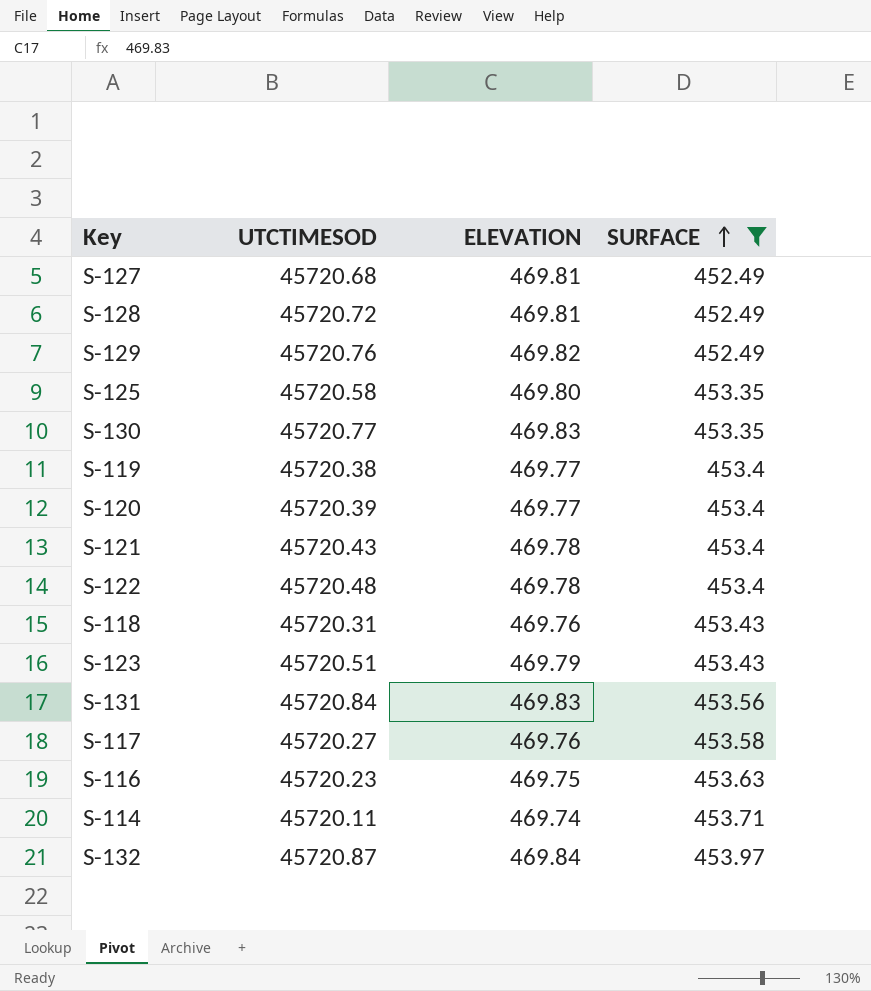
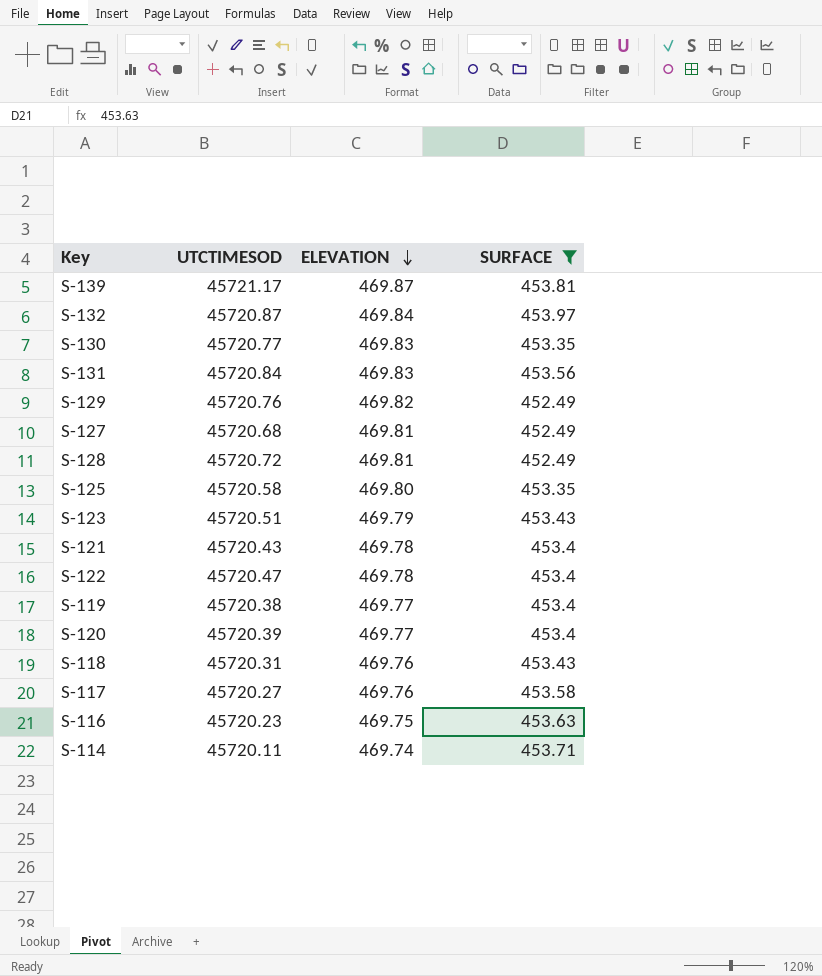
row order: SURFACE ascending -> ELEVATION descending
row S-139: none -> 45721.17 | 469.87 | 453.81
S-122 | UTCTIMESOD: 45720.48 -> 45720.47

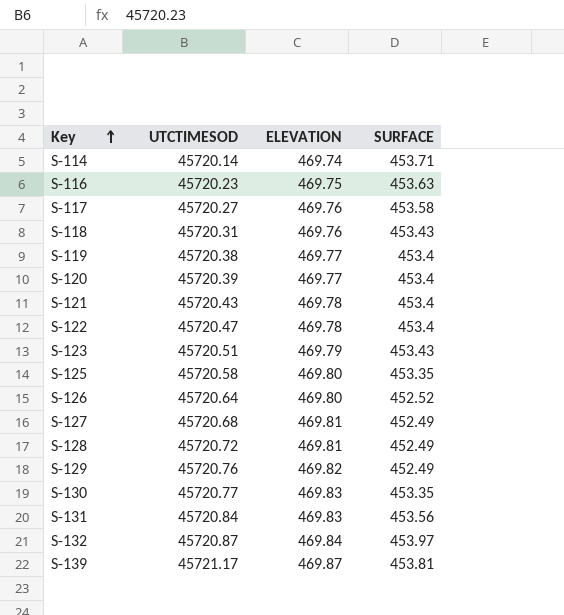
filter: SURFACE != 452.52 -> none
row order: ELEVATION descending -> Key ascending
S-114 | UTCTIMESOD: 45720.11 -> 45720.14

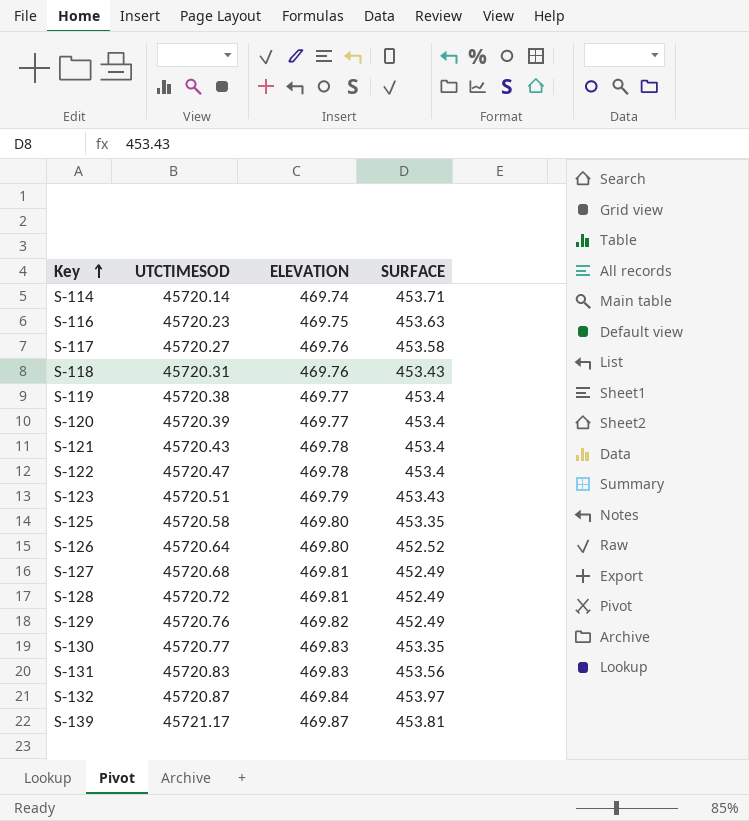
S-131 | UTCTIMESOD: 45720.84 -> 45720.83

